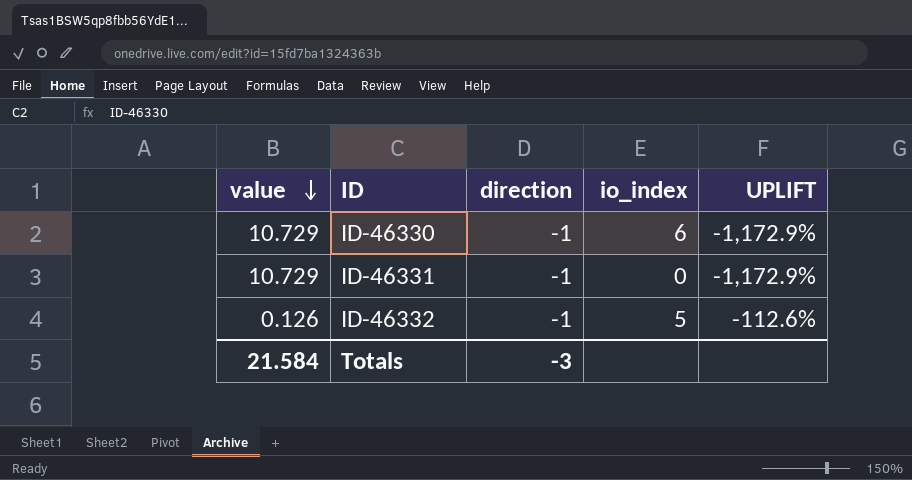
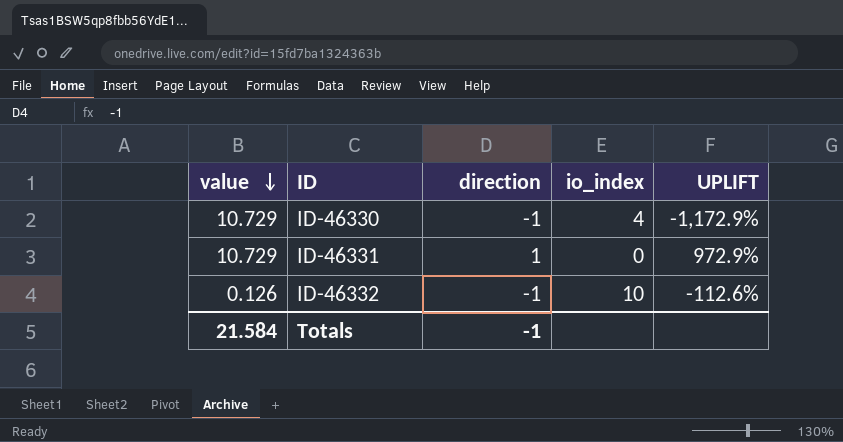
ID-46330 | io_index: 6 -> 4
ID-46331 | direction: -1 -> 1
ID-46331 | UPLIFT: -1,172.9% -> 972.9%
ID-46332 | io_index: 5 -> 10
Totals | direction: -3 -> -1

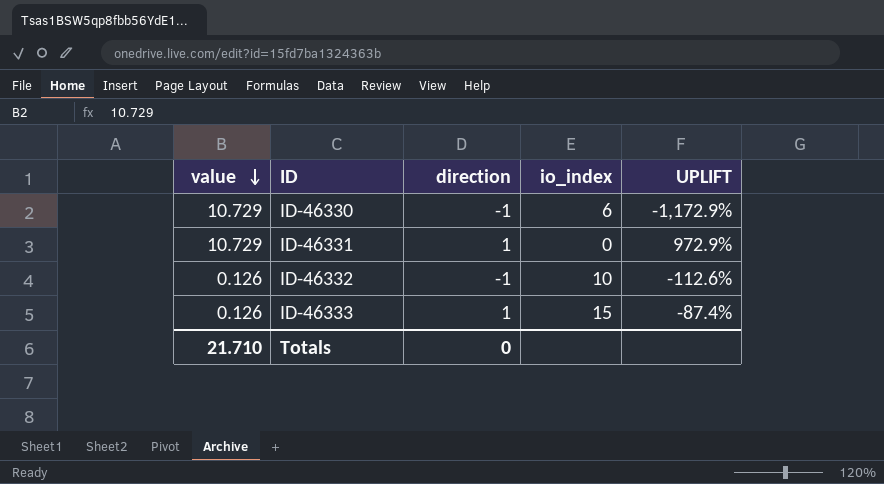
ID-46330 | io_index: 4 -> 6
row ID-46333: none -> 0.126 | 1 | 15 | -87.4%
Totals | value: 21.584 -> 21.710
Totals | direction: -1 -> 0

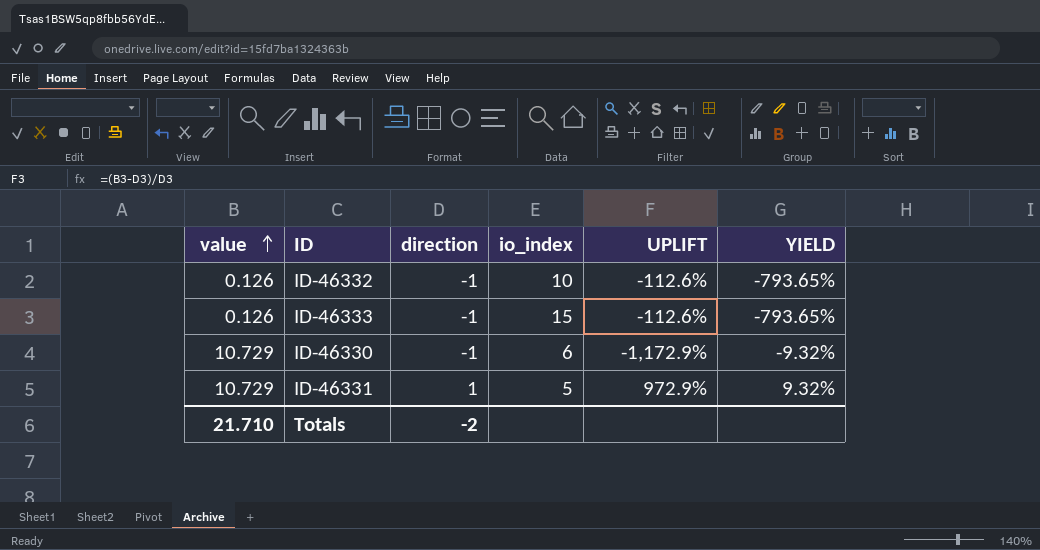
row order: value descending -> value ascending
column YIELD | formula: none -> [direction] / [value]
ID-46333 | direction: 1 -> -1
ID-46333 | UPLIFT: -87.4% -> -112.6%
ID-46331 | io_index: 0 -> 5
Totals | direction: 0 -> -2

